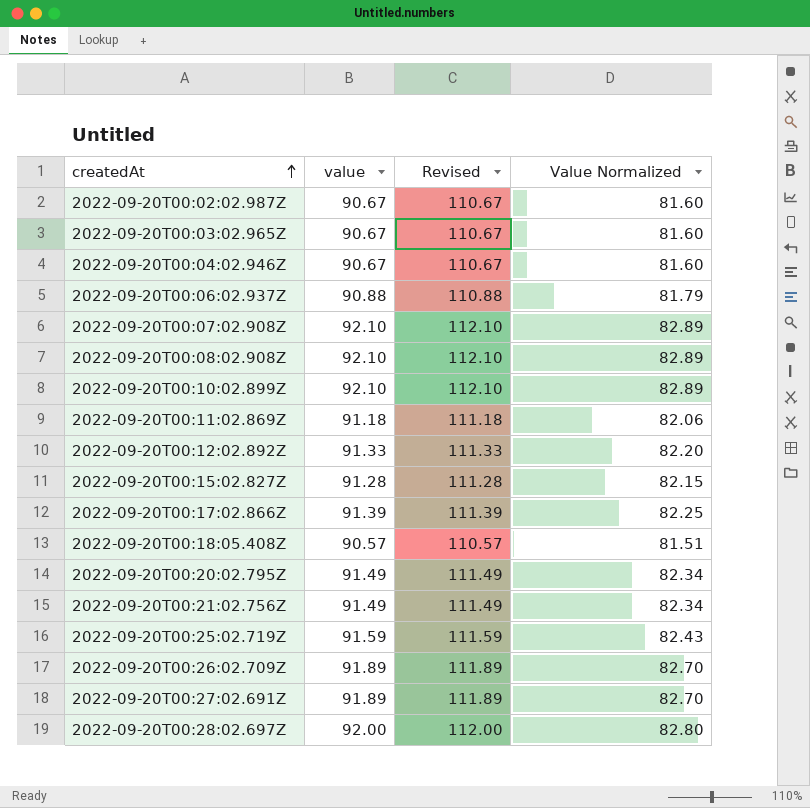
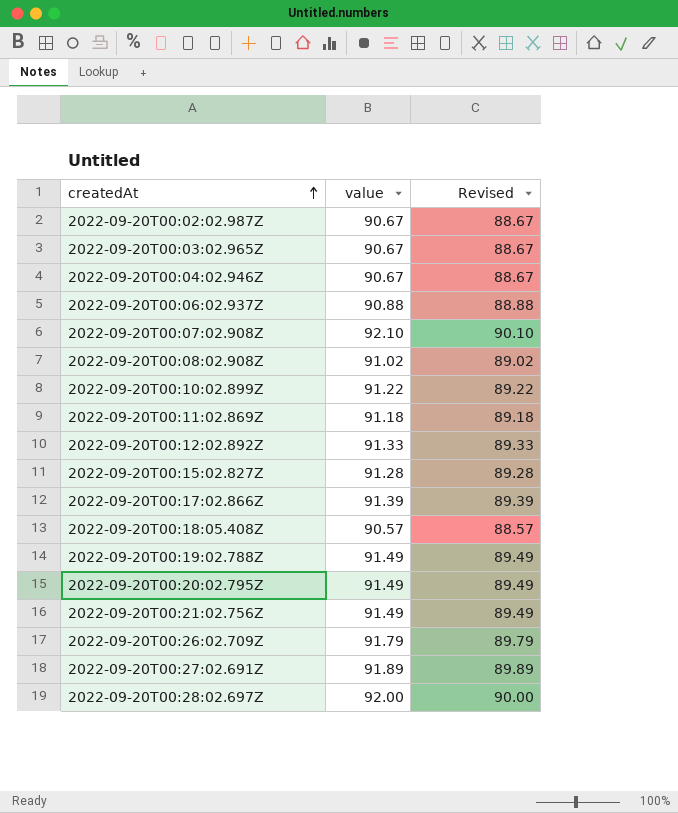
column Value Normalized | formula: [value] * 0.9 -> none
column Revised | formula: [value] + 20 -> [value] - 2
row 2022-09-20T00:25:02.719Z: 91.59 | 111.59 | 82.43 -> none
2022-09-20T00:08:02.908Z | value: 92.10 -> 91.02
2022-09-20T00:10:02.899Z | value: 92.10 -> 91.22
row 2022-09-20T00:19:02.788Z: none -> 91.49 | 89.49
2022-09-20T00:26:02.709Z | value: 91.89 -> 91.79

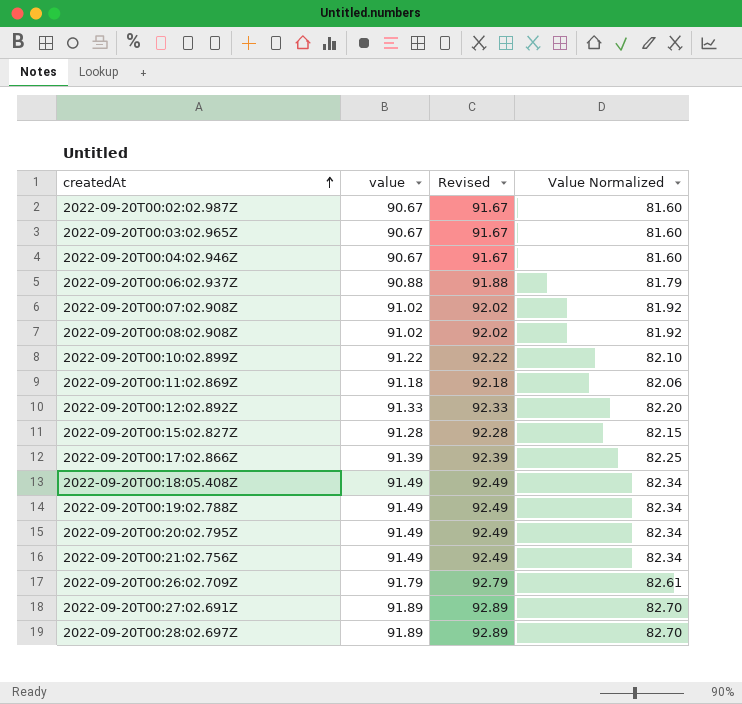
column Revised | formula: [value] - 2 -> [value] + 1
column Value Normalized | formula: none -> [value] * 0.9
2022-09-20T00:07:02.908Z | value: 92.10 -> 91.02
2022-09-20T00:18:05.408Z | value: 90.57 -> 91.49
2022-09-20T00:28:02.697Z | value: 92.00 -> 91.89

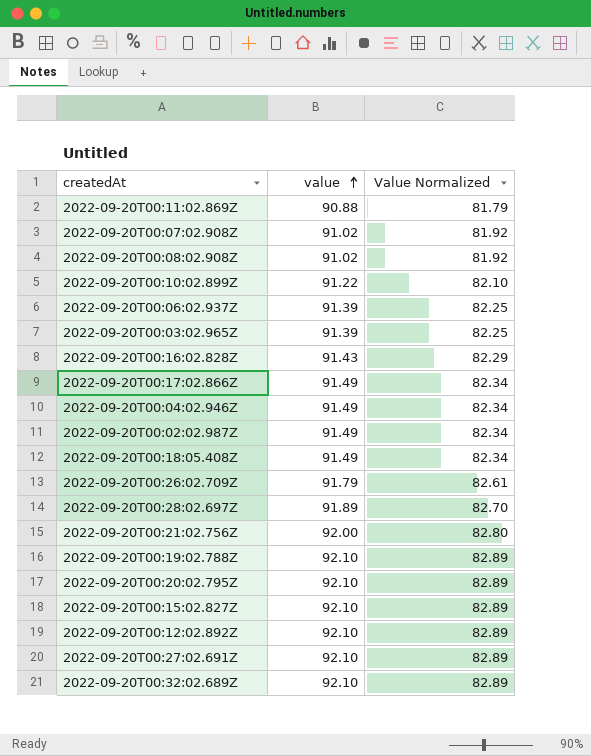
row order: createdAt ascending -> value ascending
column Revised | formula: [value] + 1 -> none
2022-09-20T00:11:02.869Z | value: 91.18 -> 90.88
2022-09-20T00:11:02.869Z | Value Normalized: 82.06 -> 81.79
2022-09-20T00:06:02.937Z | value: 90.88 -> 91.39
2022-09-20T00:06:02.937Z | Value Normalized: 81.79 -> 82.25
2022-09-20T00:03:02.965Z | value: 90.67 -> 91.39
2022-09-20T00:03:02.965Z | Value Normalized: 81.60 -> 82.25
row 2022-09-20T00:16:02.828Z: none -> 91.43 | 82.29
2022-09-20T00:17:02.866Z | value: 91.39 -> 91.49
2022-09-20T00:17:02.866Z | Value Normalized: 82.25 -> 82.34
2022-09-20T00:04:02.946Z | value: 90.67 -> 91.49
2022-09-20T00:04:02.946Z | Value Normalized: 81.60 -> 82.34
2022-09-20T00:02:02.987Z | value: 90.67 -> 91.49
2022-09-20T00:02:02.987Z | Value Normalized: 81.60 -> 82.34
2022-09-20T00:21:02.756Z | value: 91.49 -> 92.00
2022-09-20T00:21:02.756Z | Value Normalized: 82.34 -> 82.80
2022-09-20T00:19:02.788Z | value: 91.49 -> 92.10
2022-09-20T00:19:02.788Z | Value Normalized: 82.34 -> 82.89
2022-09-20T00:20:02.795Z | value: 91.49 -> 92.10
2022-09-20T00:20:02.795Z | Value Normalized: 82.34 -> 82.89
2022-09-20T00:15:02.827Z | value: 91.28 -> 92.10
2022-09-20T00:15:02.827Z | Value Normalized: 82.15 -> 82.89
2022-09-20T00:12:02.892Z | value: 91.33 -> 92.10
2022-09-20T00:12:02.892Z | Value Normalized: 82.20 -> 82.89
2022-09-20T00:27:02.691Z | value: 91.89 -> 92.10
2022-09-20T00:27:02.691Z | Value Normalized: 82.70 -> 82.89
row 2022-09-20T00:32:02.689Z: none -> 92.10 | 82.89

